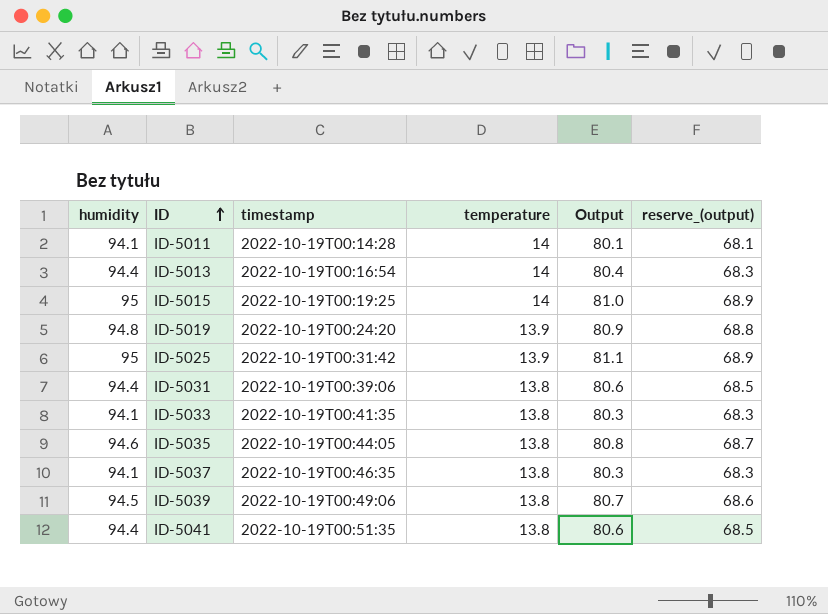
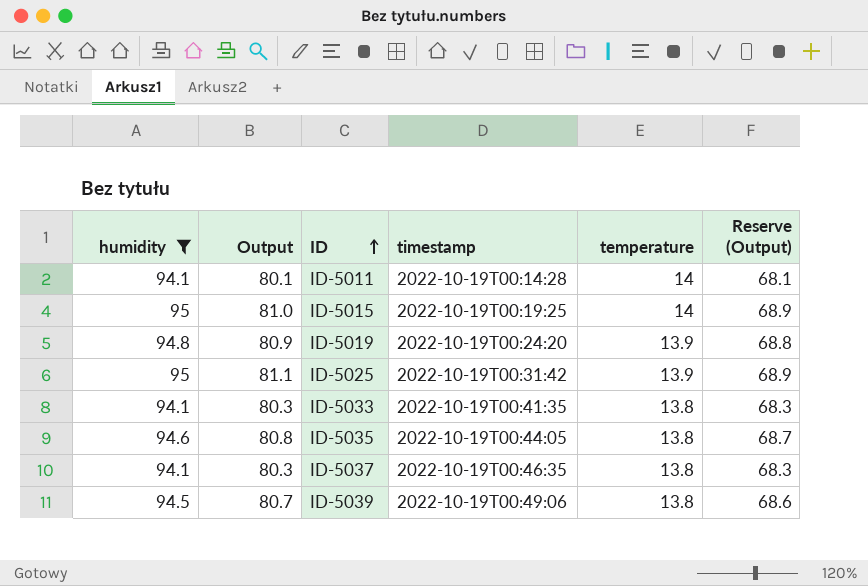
filter: none -> humidity != 94.4
column Output | position: 5 -> 2
column name: reserve_(output) -> Reserve (Output)

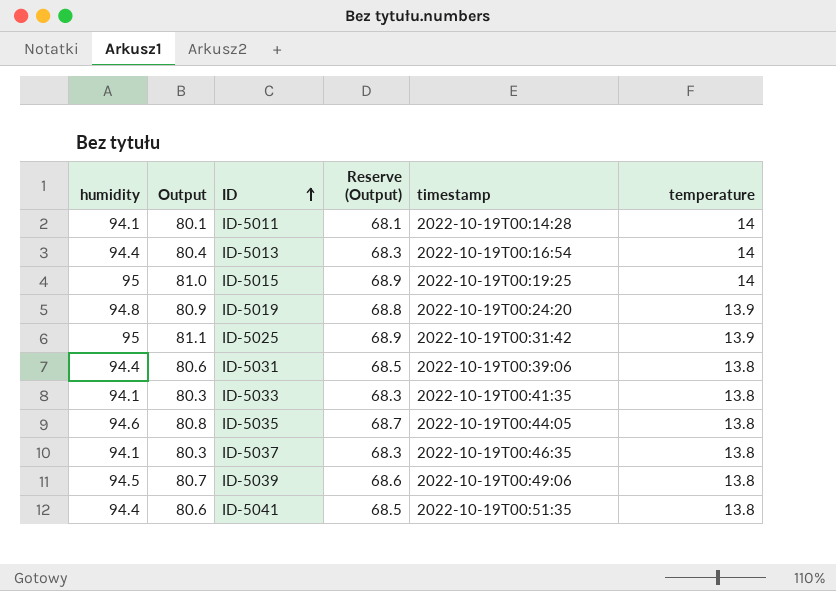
filter: humidity != 94.4 -> none
column Reserve (Output) | position: 6 -> 4

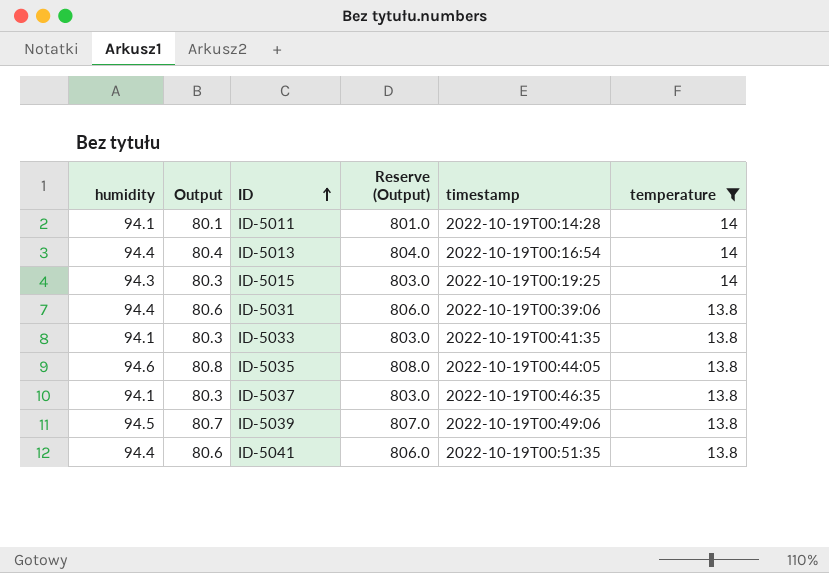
filter: none -> temperature != 13.9
column Reserve (Output) | formula: [Output] * 0.85 -> [Output] * 10
ID-5015 | humidity: 95 -> 94.3
ID-5015 | Output: 81.0 -> 80.3

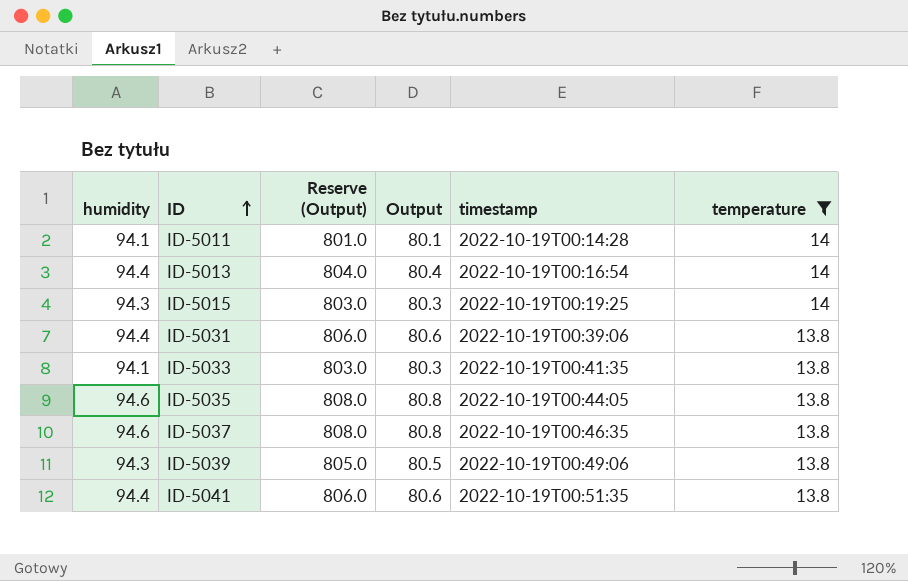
column Output | position: 2 -> 4
ID-5037 | humidity: 94.1 -> 94.6
ID-5037 | Reserve (Output): 803.0 -> 808.0
ID-5037 | Output: 80.3 -> 80.8
ID-5039 | humidity: 94.5 -> 94.3
ID-5039 | Reserve (Output): 807.0 -> 805.0
ID-5039 | Output: 80.7 -> 80.5

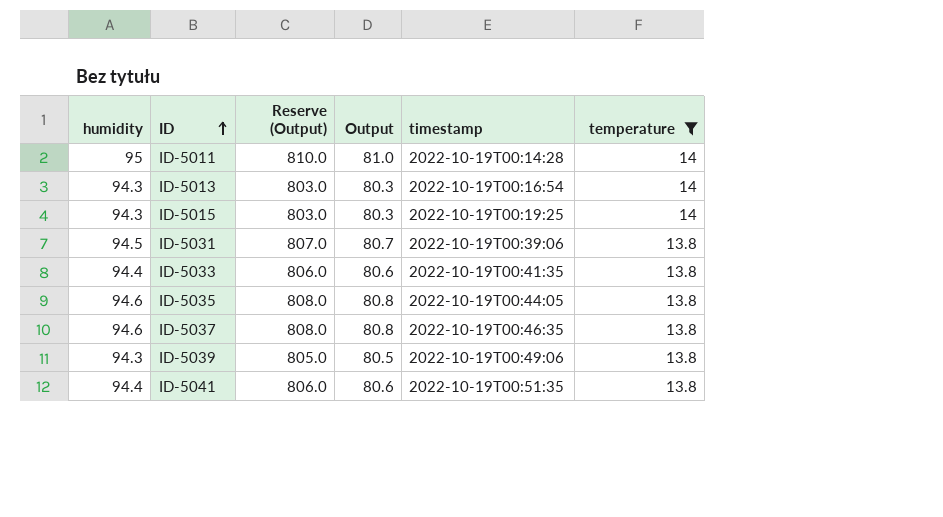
ID-5011 | humidity: 94.1 -> 95
ID-5011 | Reserve (Output): 801.0 -> 810.0
ID-5011 | Output: 80.1 -> 81.0
ID-5013 | humidity: 94.4 -> 94.3
ID-5013 | Reserve (Output): 804.0 -> 803.0
ID-5013 | Output: 80.4 -> 80.3
ID-5031 | humidity: 94.4 -> 94.5
ID-5031 | Reserve (Output): 806.0 -> 807.0
ID-5031 | Output: 80.6 -> 80.7
ID-5033 | humidity: 94.1 -> 94.4
ID-5033 | Reserve (Output): 803.0 -> 806.0
ID-5033 | Output: 80.3 -> 80.6

